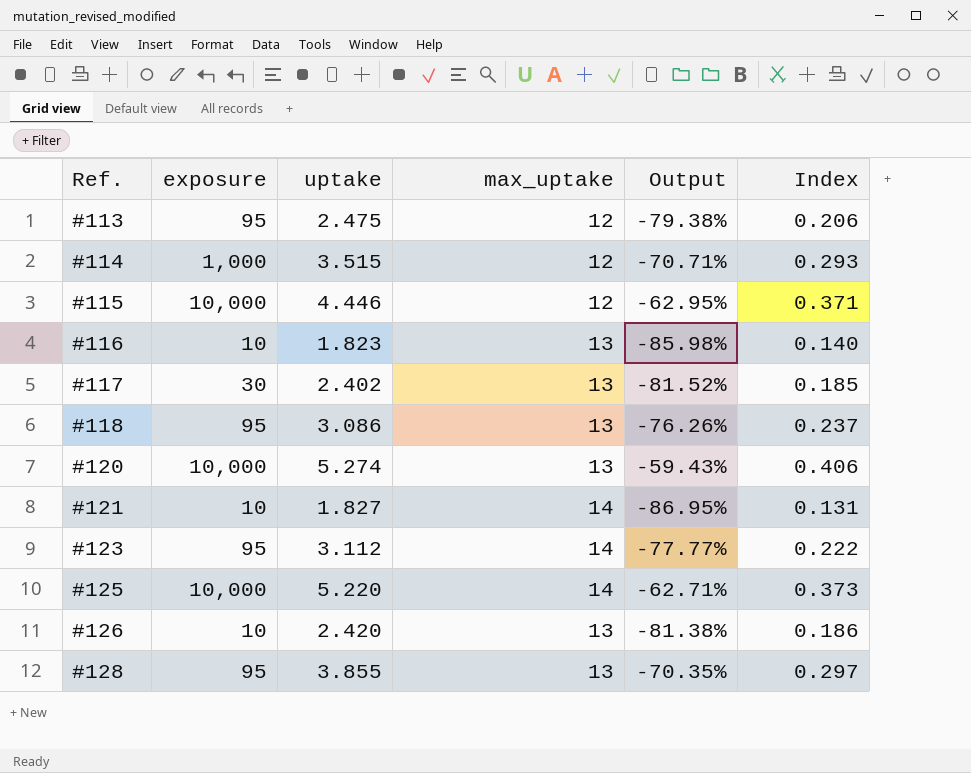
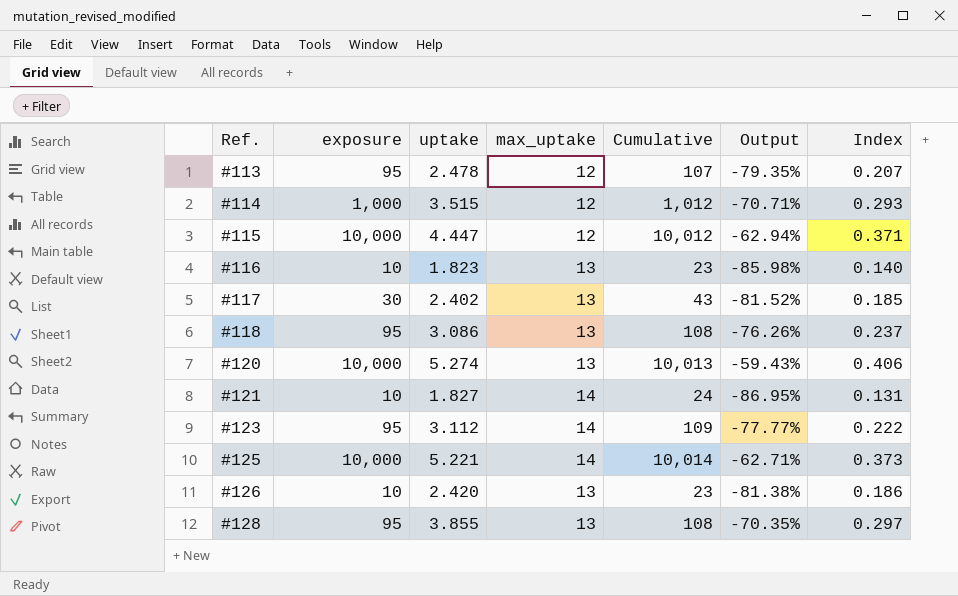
column Cumulative | formula: none -> [exposure] + [max_uptake]
#113 | uptake: 2.475 -> 2.478
#113 | Output: -79.38% -> -79.35%
#113 | Index: 0.206 -> 0.207
#115 | uptake: 4.446 -> 4.447
#115 | Output: -62.95% -> -62.94%
#125 | uptake: 5.220 -> 5.221

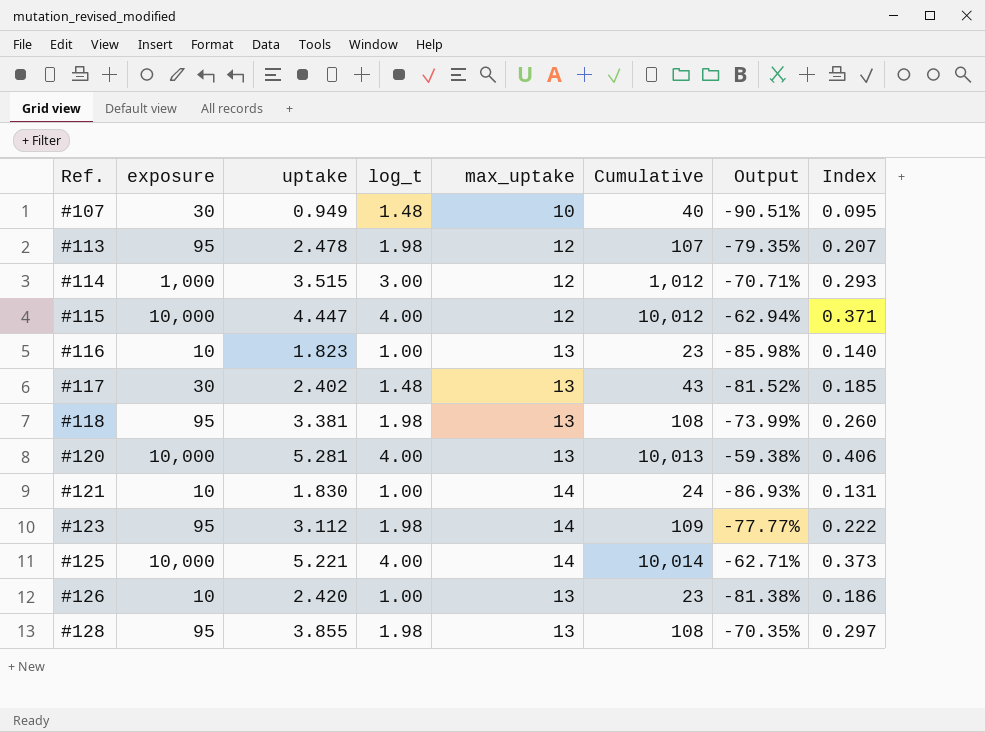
column log_t | position: none -> 4
row #107: none -> 30 | 0.949 | 1.48 | 10 | 40 | -90.51% | 0.095
#118 | uptake: 3.086 -> 3.381
#118 | Output: -76.26% -> -73.99%
#118 | Index: 0.237 -> 0.260
#120 | uptake: 5.274 -> 5.281
#120 | Output: -59.43% -> -59.38%
#121 | uptake: 1.827 -> 1.830
#121 | Output: -86.95% -> -86.93%

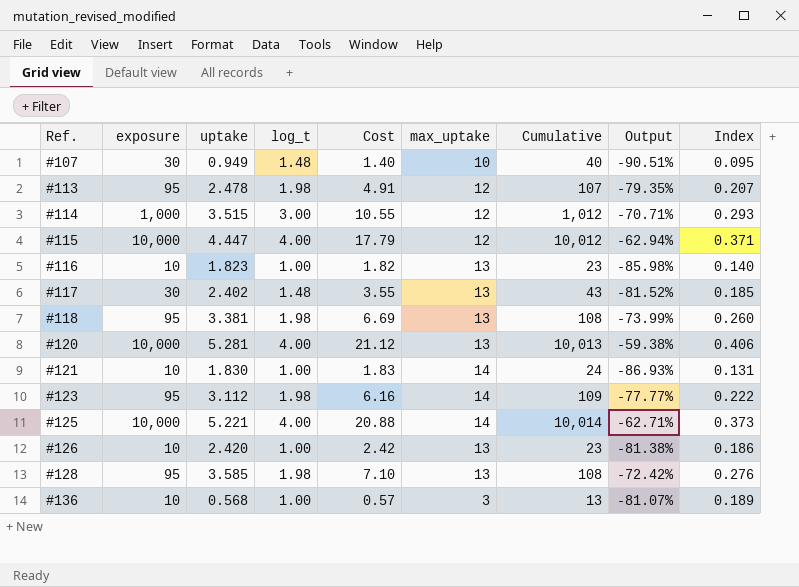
column Cost | formula: none -> [uptake] * [log_t]
#128 | uptake: 3.855 -> 3.585
#128 | Output: -70.35% -> -72.42%
#128 | Index: 0.297 -> 0.276
row #136: none -> 10 | 0.568 | 1.00 | 0.57 | 3 | 13 | -81.07% | 0.189

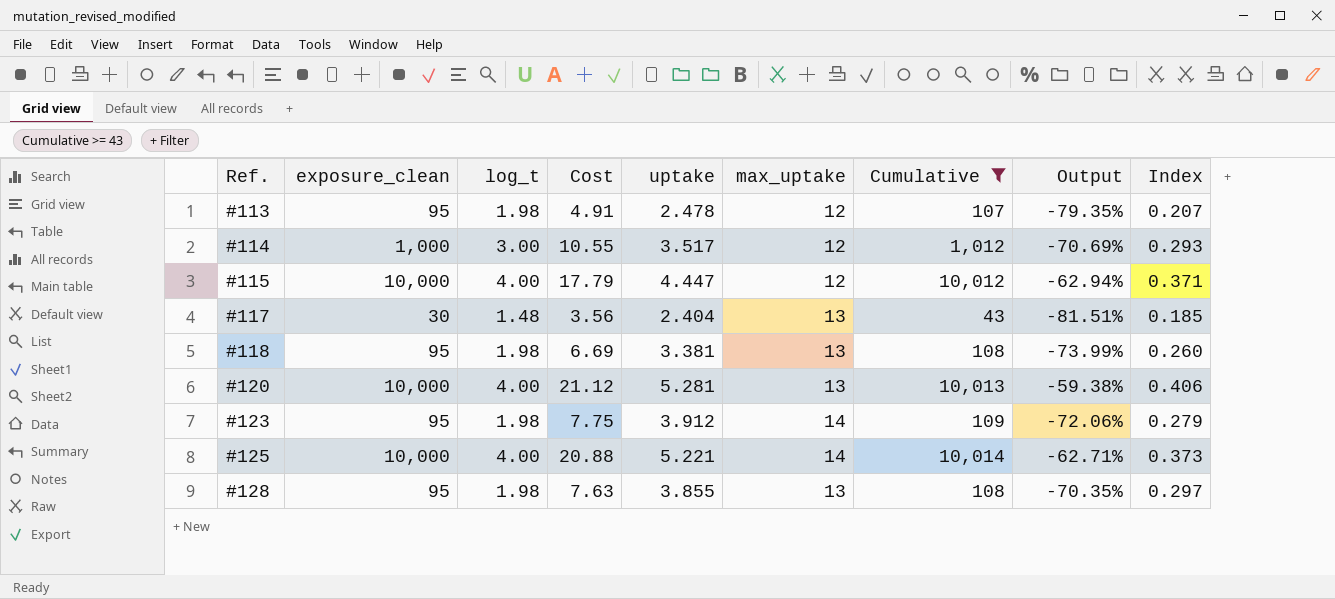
filter: none -> Cumulative >= 43
column name: exposure -> exposure_clean
column uptake | position: 3 -> 5
#114 | uptake: 3.515 -> 3.517
#114 | Output: -70.71% -> -70.69%
#117 | Cost: 3.55 -> 3.56
#117 | uptake: 2.402 -> 2.404
#117 | Output: -81.52% -> -81.51%
#123 | Cost: 6.16 -> 7.75
#123 | uptake: 3.112 -> 3.912
#123 | Output: -77.77% -> -72.06%
#123 | Index: 0.222 -> 0.279
#128 | Cost: 7.10 -> 7.63
#128 | uptake: 3.585 -> 3.855
#128 | Output: -72.42% -> -70.35%
#128 | Index: 0.276 -> 0.297

